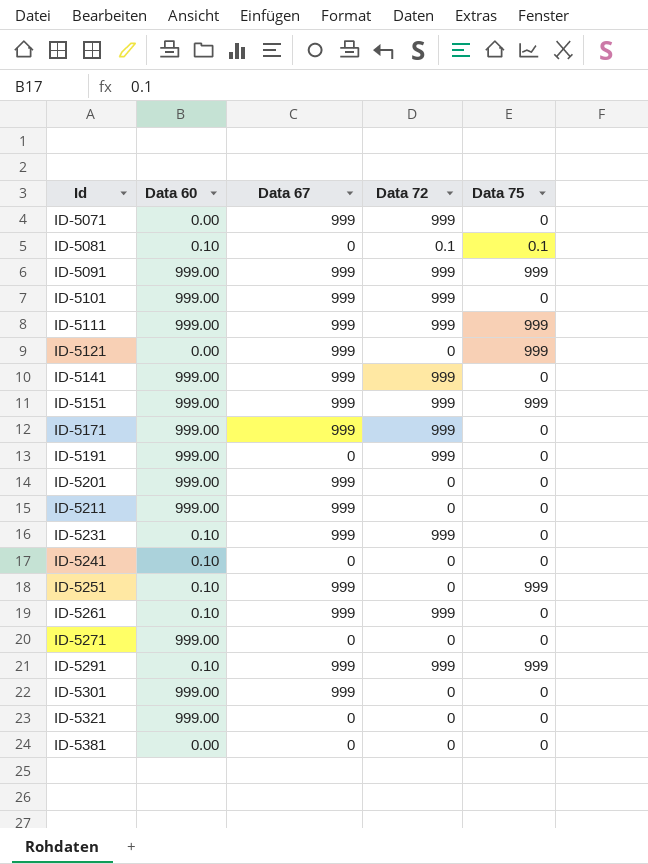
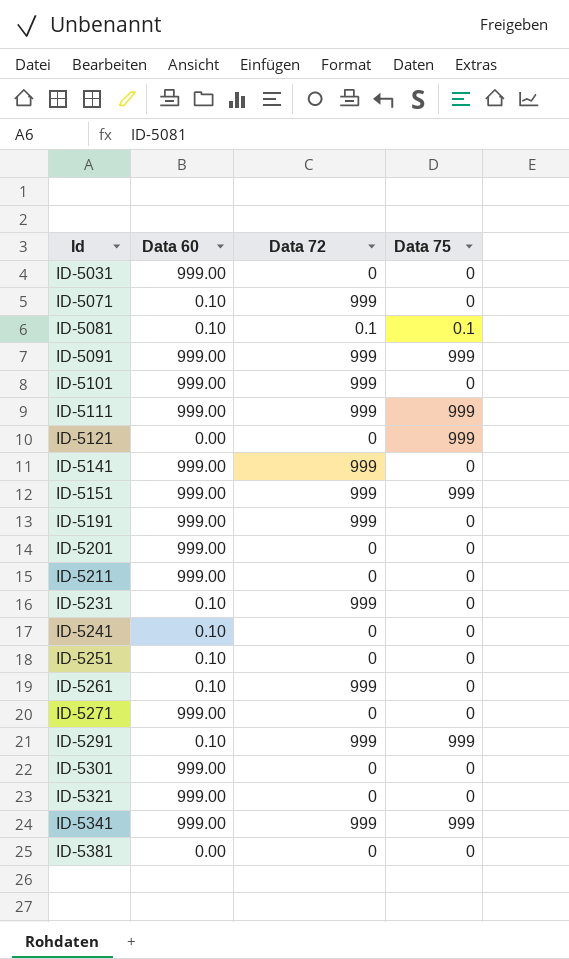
column Data 67 | position: 3 -> none
row ID-5171: 999.00 | 999 | 999 | 0 -> none
row ID-5031: none -> 999.00 | 0 | 0
ID-5071 | Data 60: 0.00 -> 0.10
ID-5251 | Data 75: 999 -> 0
row ID-5341: none -> 999.00 | 999 | 999

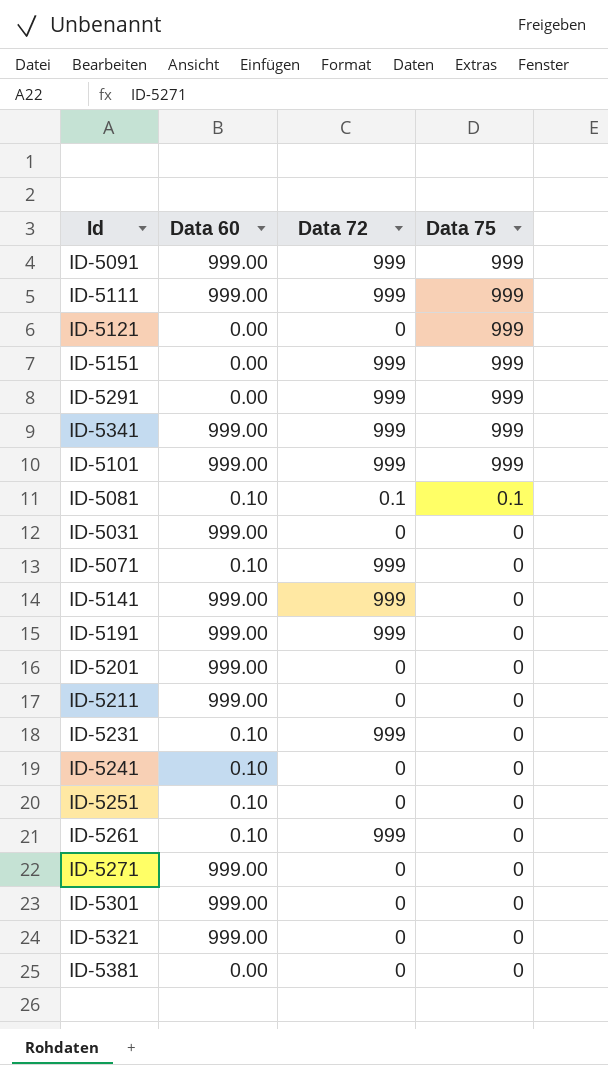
row order: Id ascending -> Data 75 descending
ID-5151 | Data 60: 999.00 -> 0.00
ID-5291 | Data 60: 0.10 -> 0.00
ID-5101 | Data 75: 0 -> 999

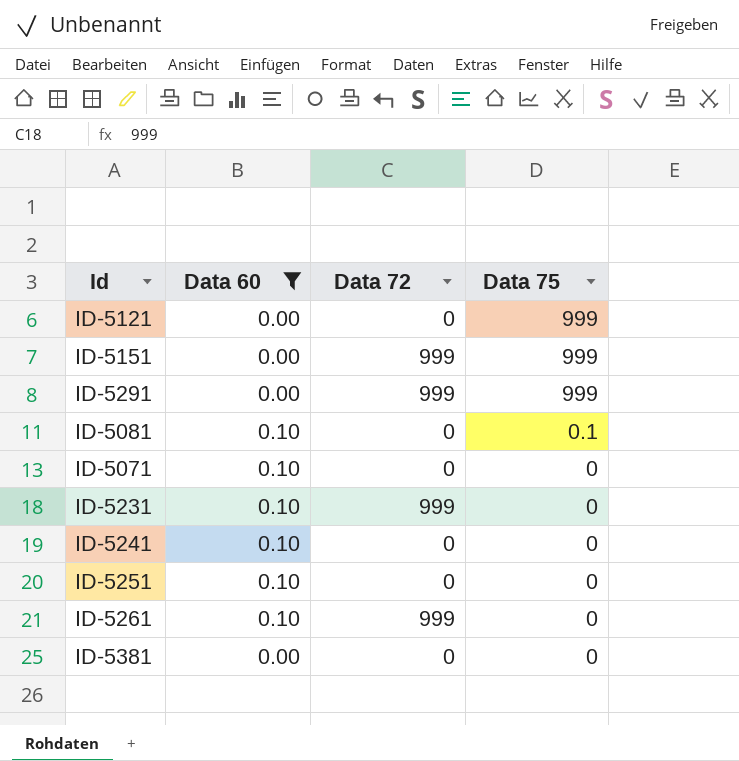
filter: none -> Data 60 != 999.00
ID-5081 | Data 72: 0.1 -> 0
ID-5071 | Data 72: 999 -> 0

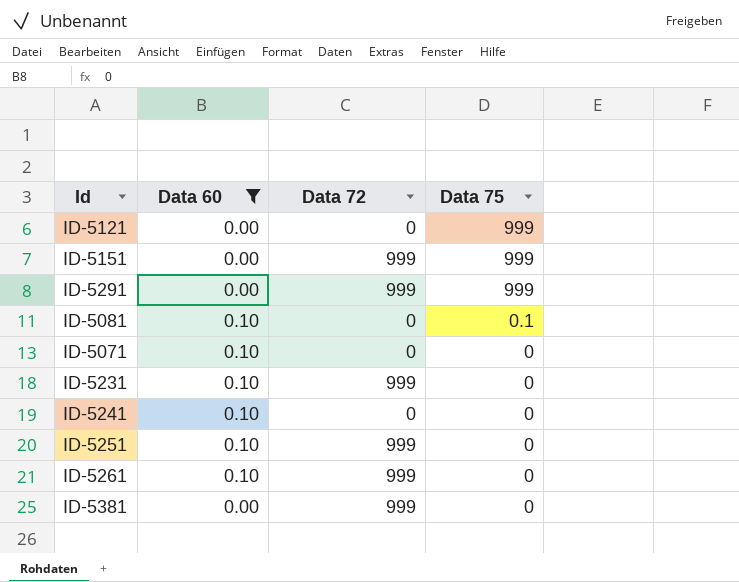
ID-5251 | Data 72: 0 -> 999
ID-5381 | Data 72: 0 -> 999

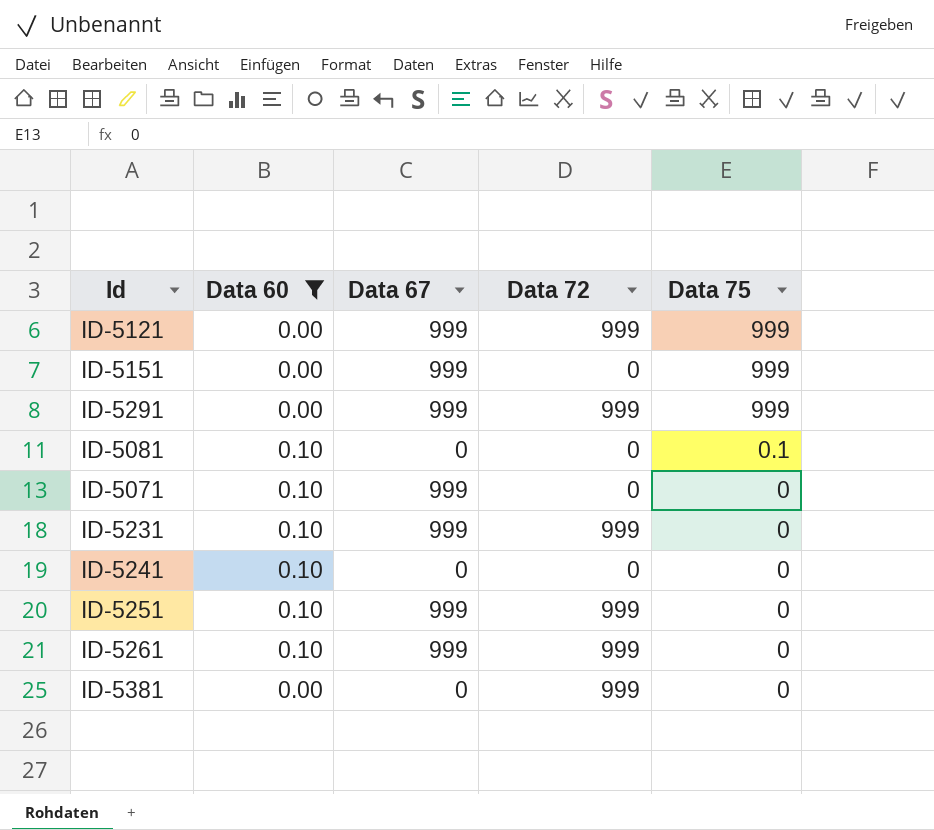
column Data 67 | position: none -> 3
ID-5121 | Data 72: 0 -> 999
ID-5151 | Data 72: 999 -> 0

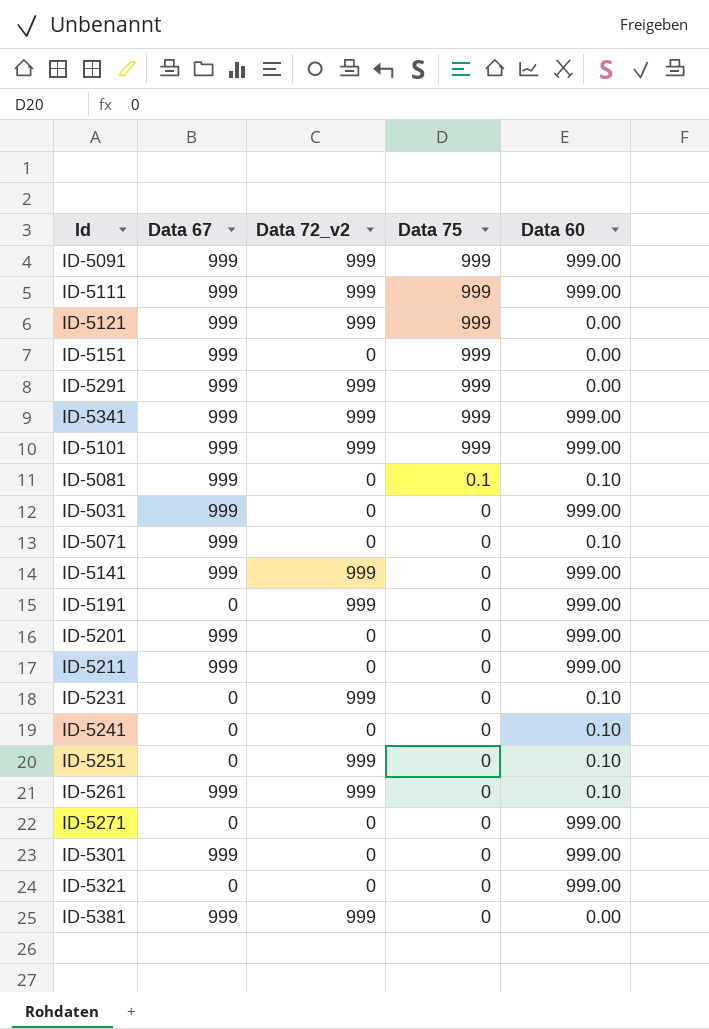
filter: Data 60 != 999.00 -> none
column name: Data 72 -> Data 72_v2
column Data 60 | position: 2 -> 5
ID-5081 | Data 67: 0 -> 999
ID-5231 | Data 67: 999 -> 0
ID-5251 | Data 67: 999 -> 0
ID-5381 | Data 67: 0 -> 999

